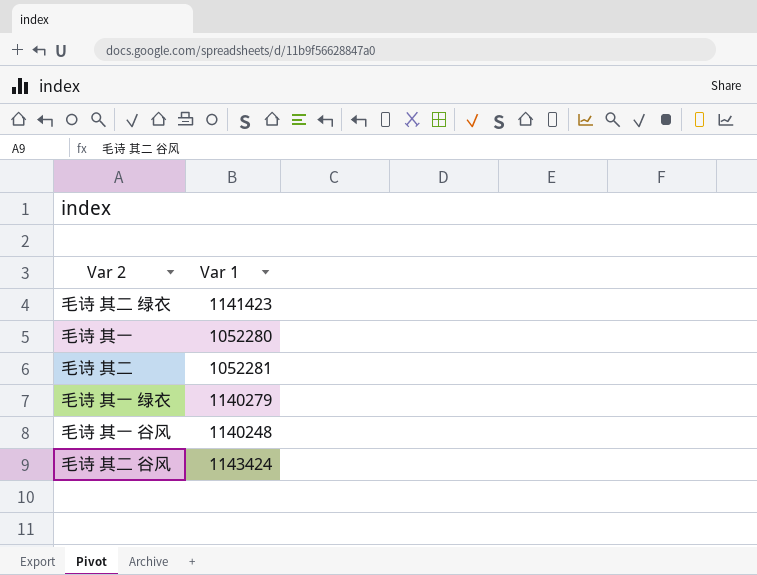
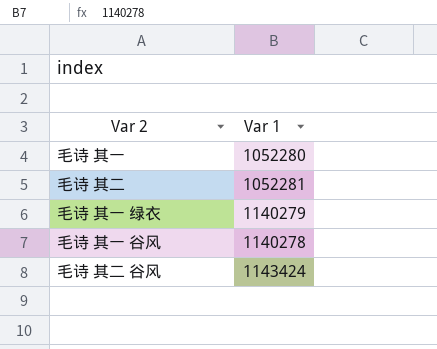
row 毛诗 其二 绿衣: 1141423 -> none
毛诗 其一 谷风 | Var 1: 1140248 -> 1140278

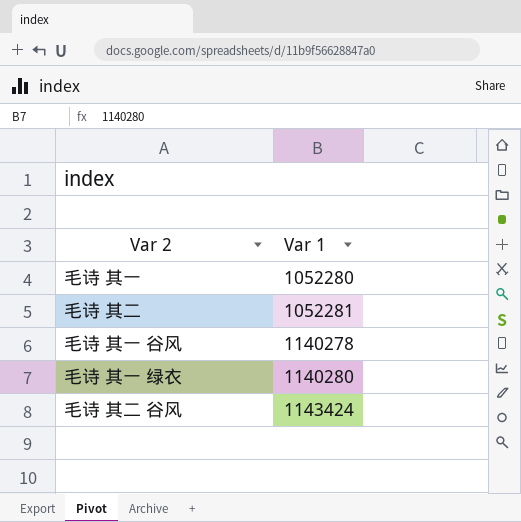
row order: none -> Var 1 ascending
毛诗 其一 绿衣 | Var 1: 1140279 -> 1140280

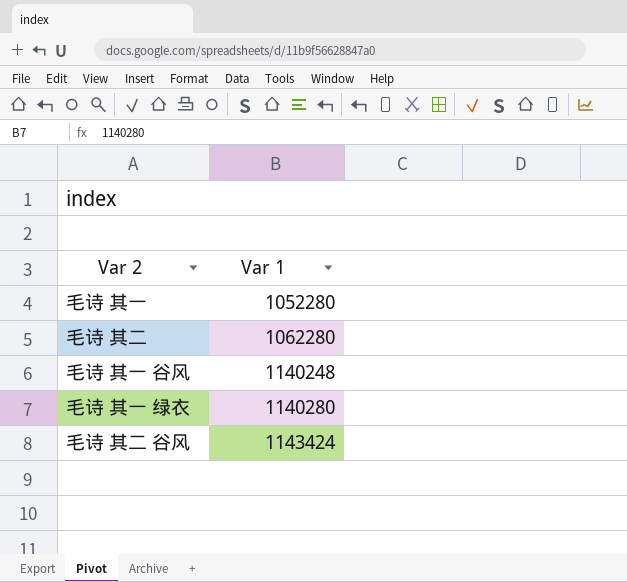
毛诗 其二 | Var 1: 1052281 -> 1062280
毛诗 其一 谷风 | Var 1: 1140278 -> 1140248

